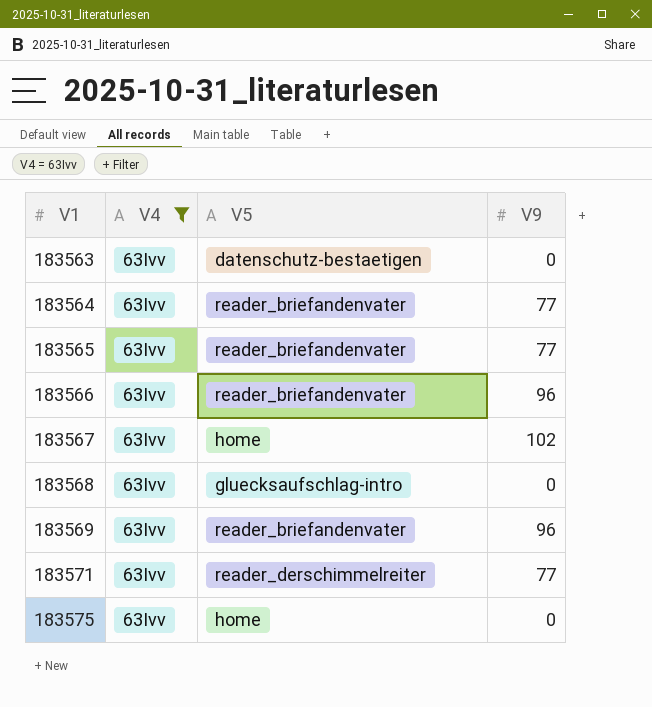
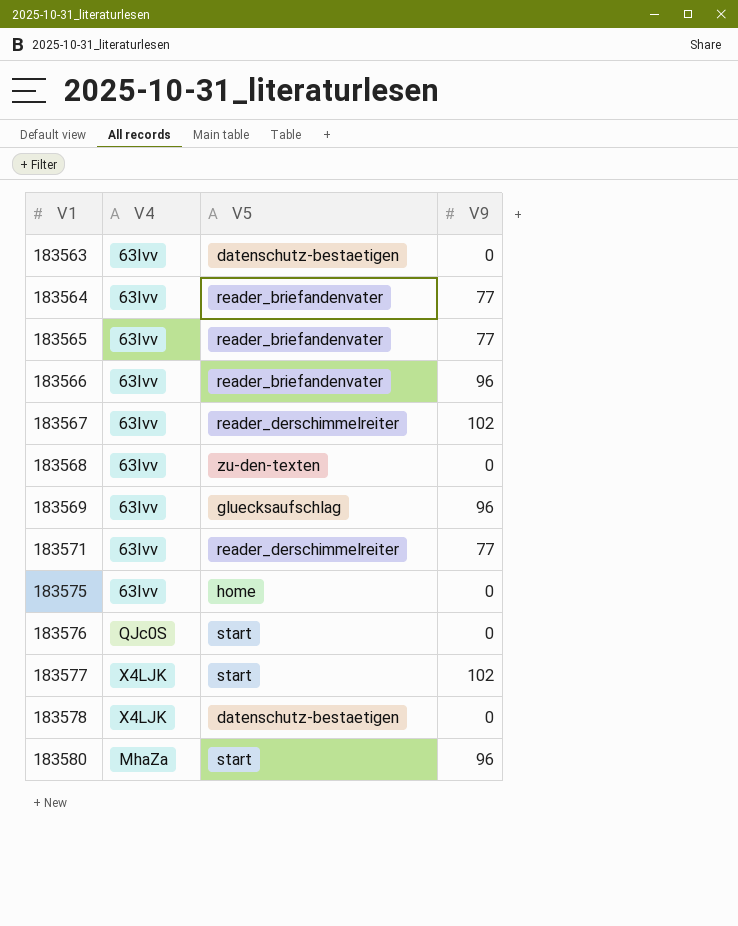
filter: V4 = 63Ivv -> none
183567 | V5: home -> reader_derschimmelreiter
183568 | V5: gluecksaufschlag-intro -> zu-den-texten
183569 | V5: reader_briefandenvater -> gluecksaufschlag

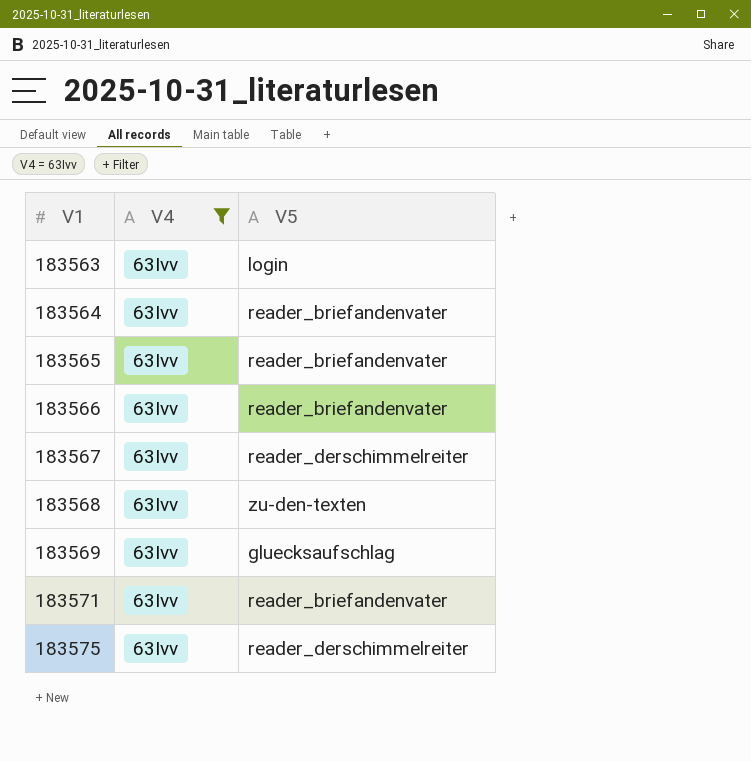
filter: none -> V4 = 63Ivv
column V9 | position: 4 -> none
183563 | V5: datenschutz-bestaetigen -> login
183571 | V5: reader_derschimmelreiter -> reader_briefandenvater
183575 | V5: home -> reader_derschimmelreiter

